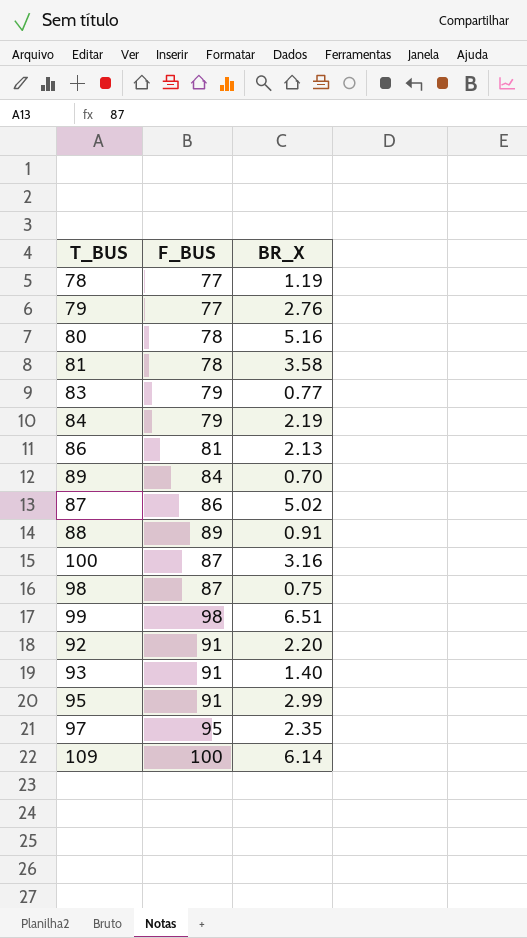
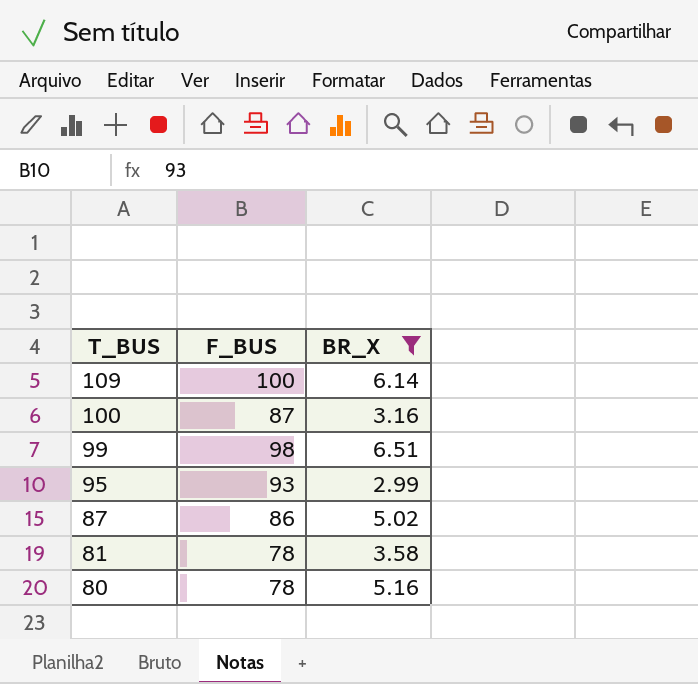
filter: none -> BR_X >= 2.99
row order: none -> T_BUS descending
95 | F_BUS: 91 -> 93

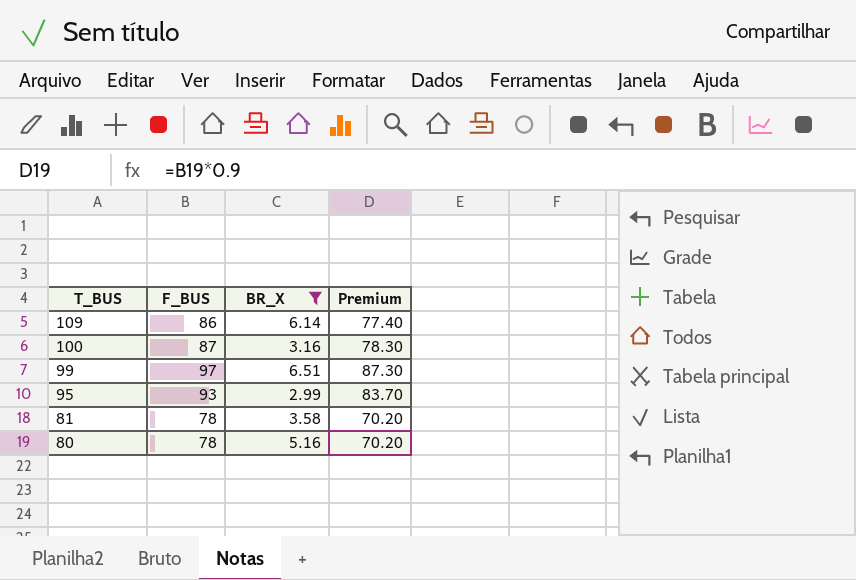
column Premium | formula: none -> [F_BUS] * 0.9
row 87: 86 | 5.02 -> none
109 | F_BUS: 100 -> 86
99 | F_BUS: 98 -> 97

